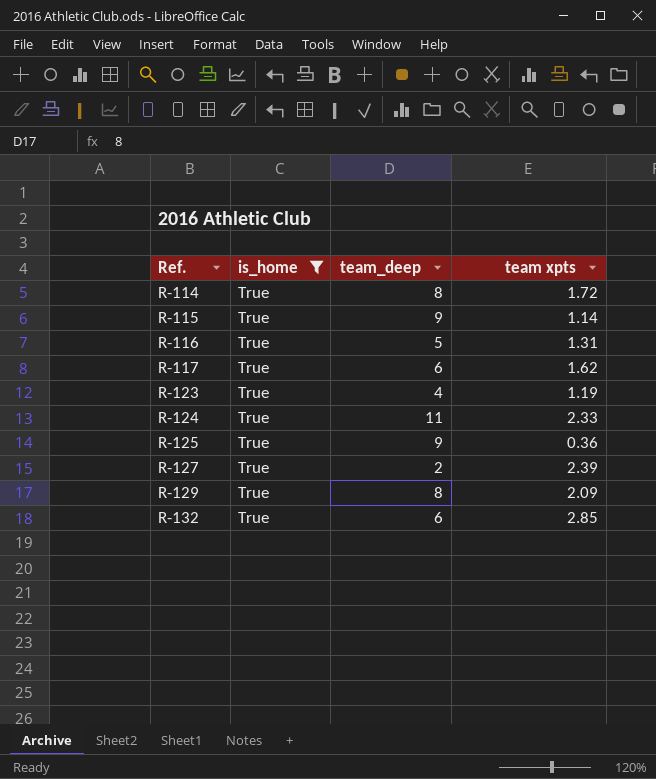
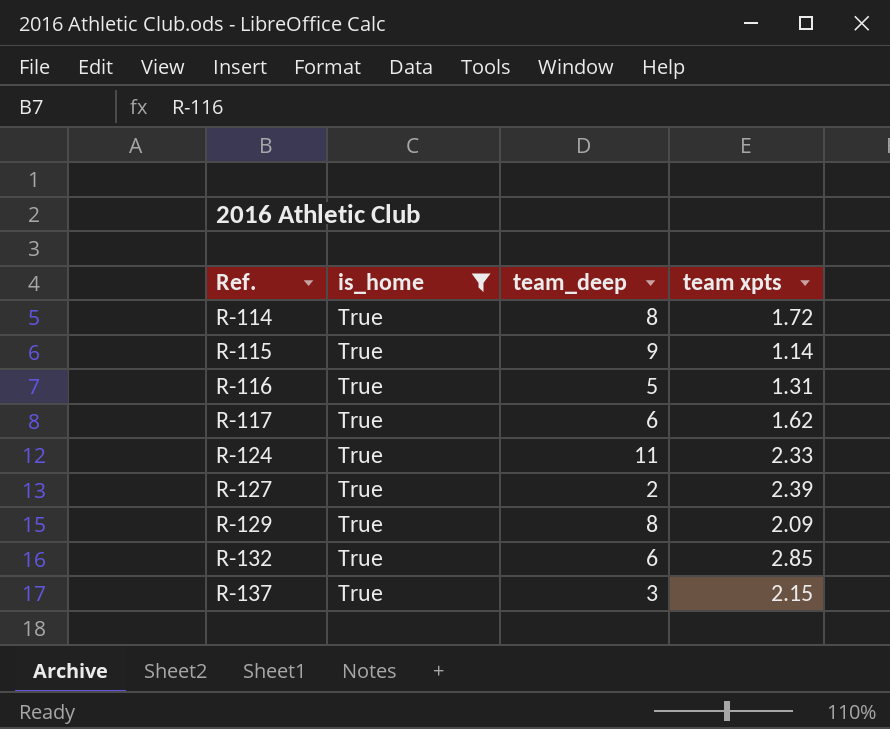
row R-123: True | 4 | 1.19 -> none
row R-125: True | 9 | 0.36 -> none
row R-137: none -> True | 3 | 2.15

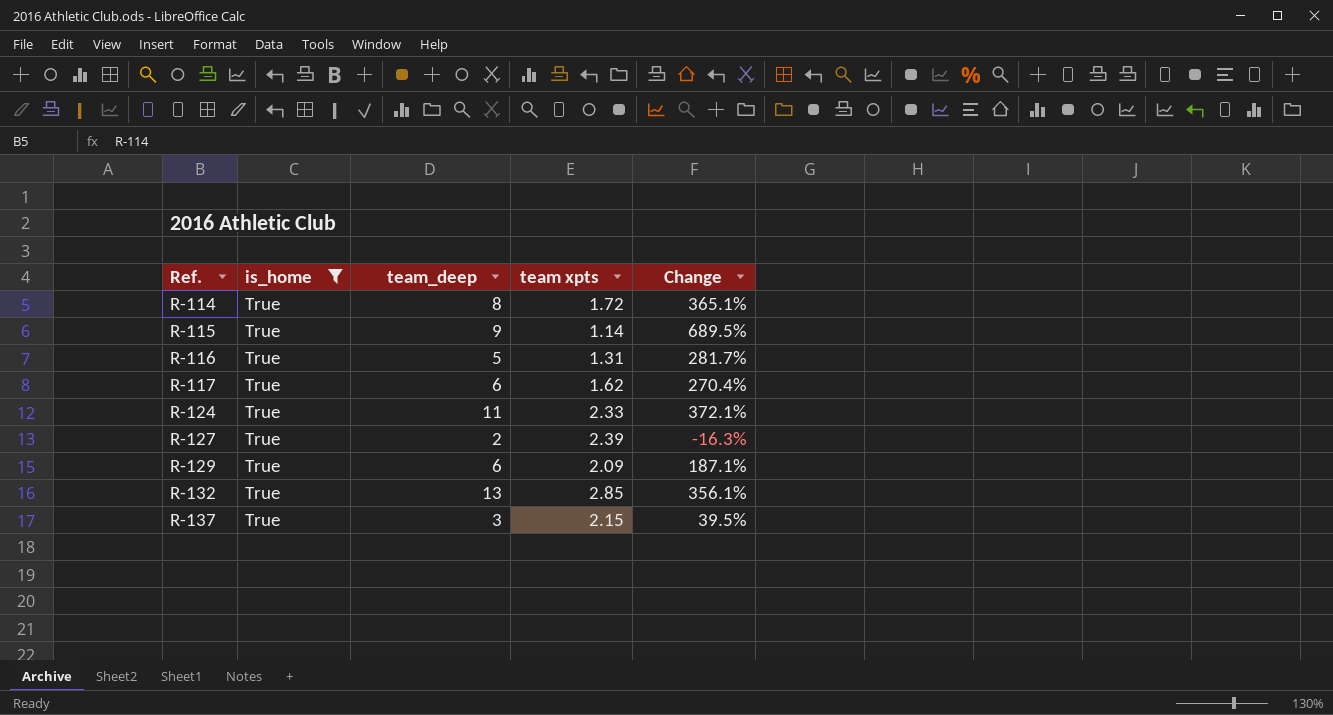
column Change | formula: none -> ([team_deep] - [team xpts]) / [team xpts]
R-129 | team_deep: 8 -> 6
R-132 | team_deep: 6 -> 13

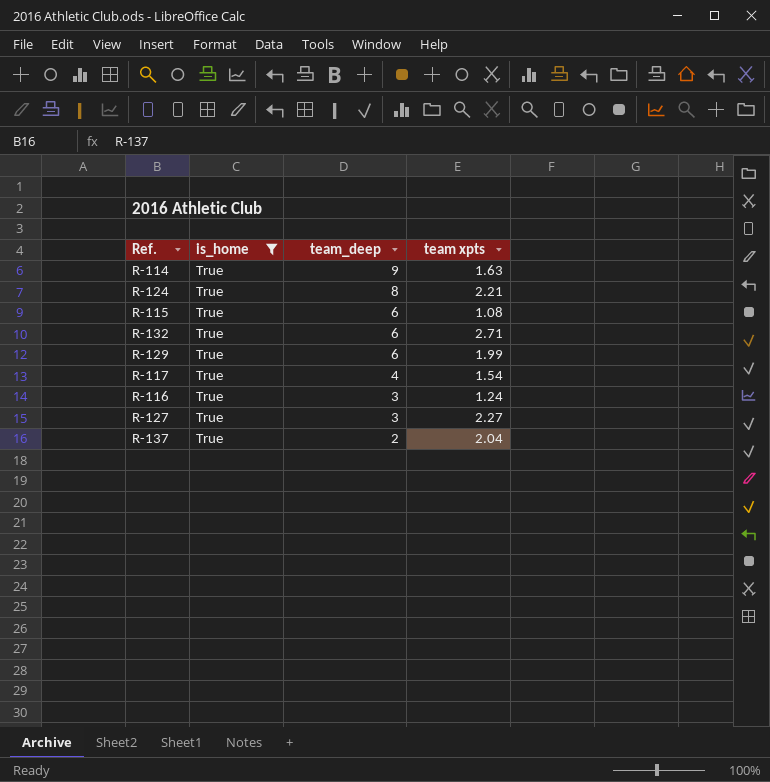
row order: Ref. ascending -> team_deep descending
column Change | formula: ([team_deep] - [team xpts]) / [team xpts] -> none
R-114 | team_deep: 8 -> 9
R-114 | team xpts: 1.72 -> 1.63
R-124 | team_deep: 11 -> 8
R-124 | team xpts: 2.33 -> 2.21
R-115 | team_deep: 9 -> 6
R-115 | team xpts: 1.14 -> 1.08
R-132 | team_deep: 13 -> 6
R-132 | team xpts: 2.85 -> 2.71
R-129 | team xpts: 2.09 -> 1.99
R-117 | team_deep: 6 -> 4
R-117 | team xpts: 1.62 -> 1.54
R-116 | team_deep: 5 -> 3
R-116 | team xpts: 1.31 -> 1.24
R-127 | team_deep: 2 -> 3
R-127 | team xpts: 2.39 -> 2.27
R-137 | team_deep: 3 -> 2
R-137 | team xpts: 2.15 -> 2.04

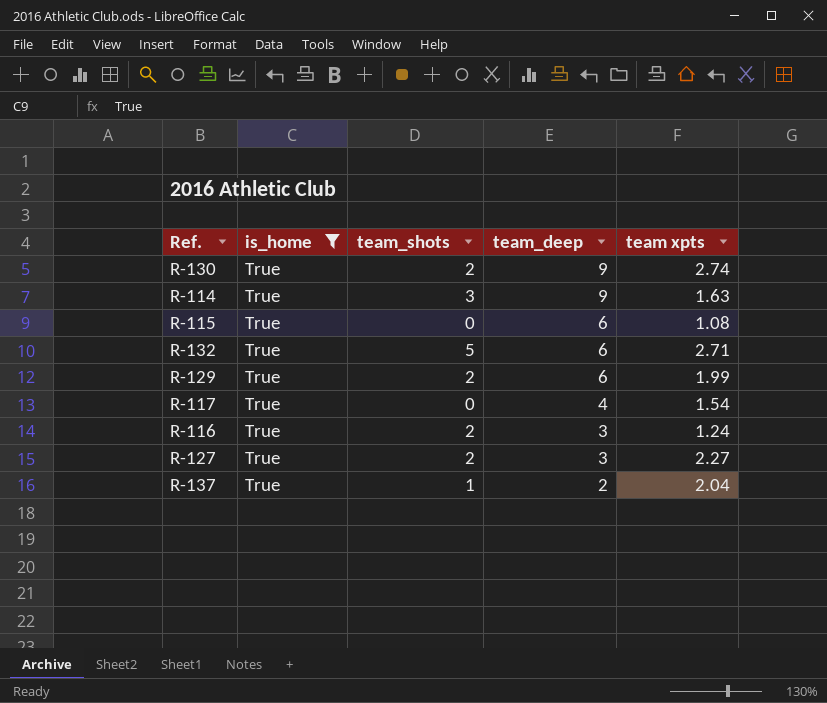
column team_shots | position: none -> 3
row R-124: True | 8 | 2.21 -> none
row R-130: none -> True | 2 | 9 | 2.74

